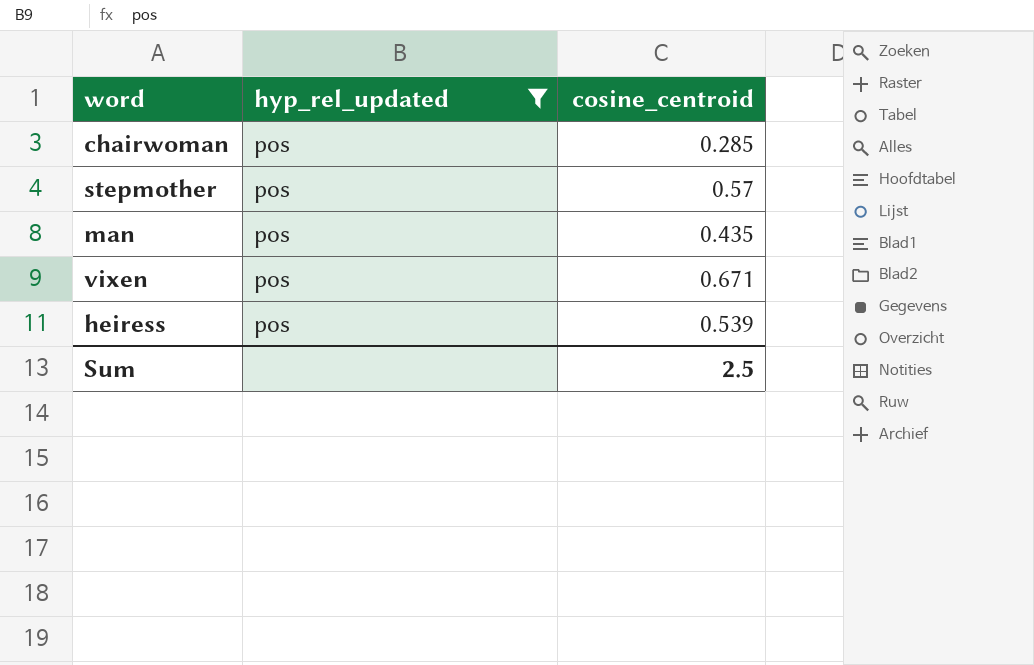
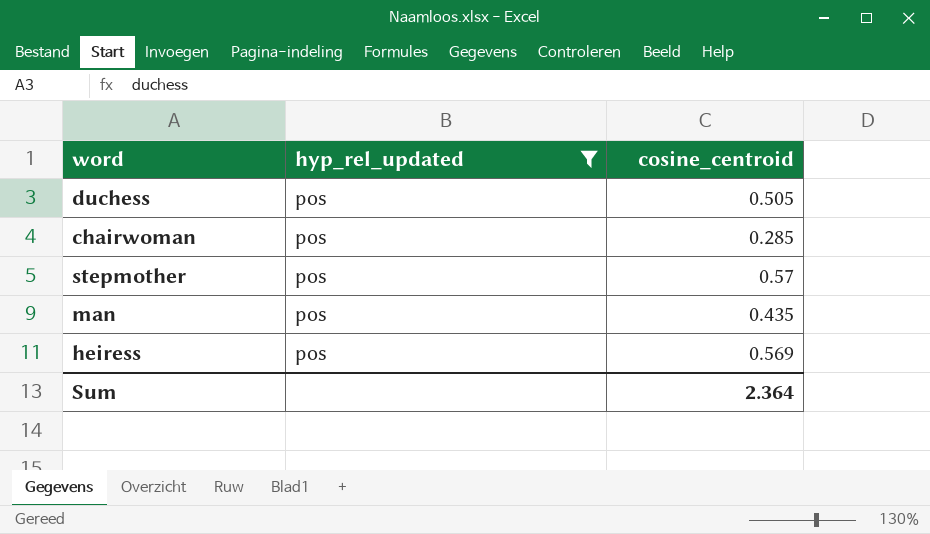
row vixen: pos | 0.671 -> none
row duchess: none -> pos | 0.505
heiress | cosine_centroid: 0.539 -> 0.569
Sum | cosine_centroid: 2.5 -> 2.364

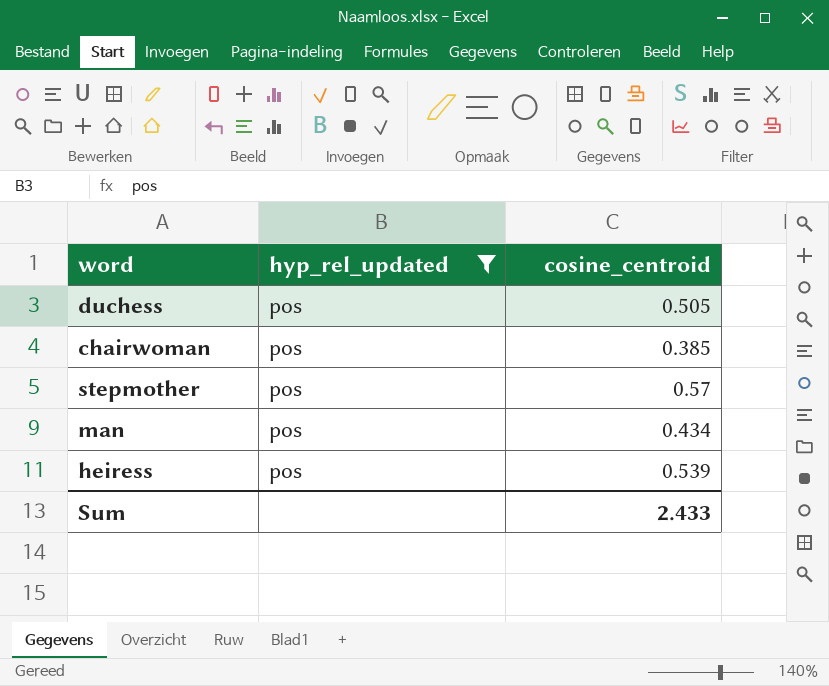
chairwoman | cosine_centroid: 0.285 -> 0.385
man | cosine_centroid: 0.435 -> 0.434
heiress | cosine_centroid: 0.569 -> 0.539
Sum | cosine_centroid: 2.364 -> 2.433

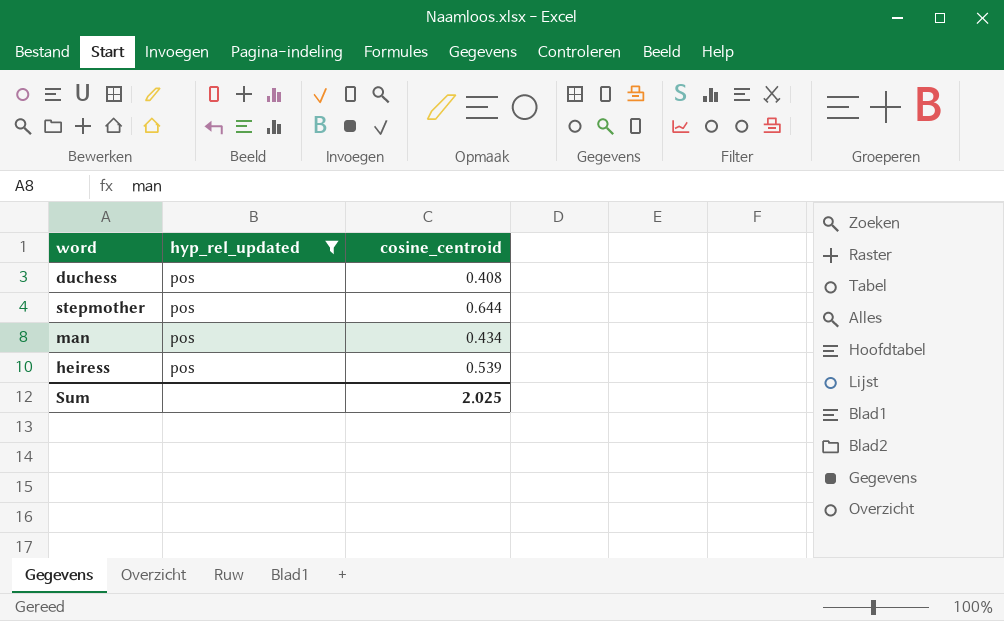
row chairwoman: pos | 0.385 -> none
duchess | cosine_centroid: 0.505 -> 0.408
stepmother | cosine_centroid: 0.57 -> 0.644
Sum | cosine_centroid: 2.433 -> 2.025

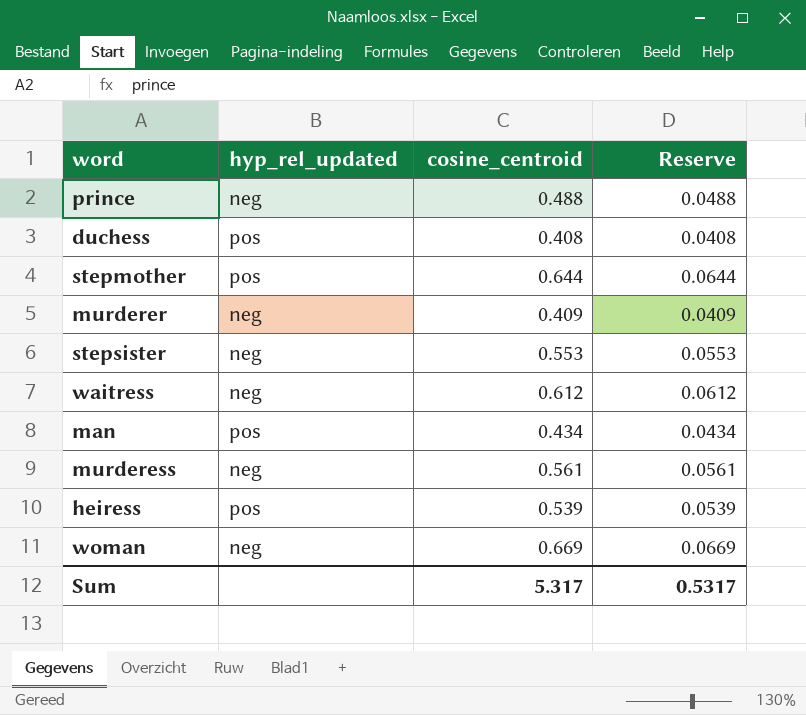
filter: hyp_rel_updated = pos -> none
column Reserve | formula: none -> [cosine_centroid] * 0.1
Sum | cosine_centroid: 2.025 -> 5.317

